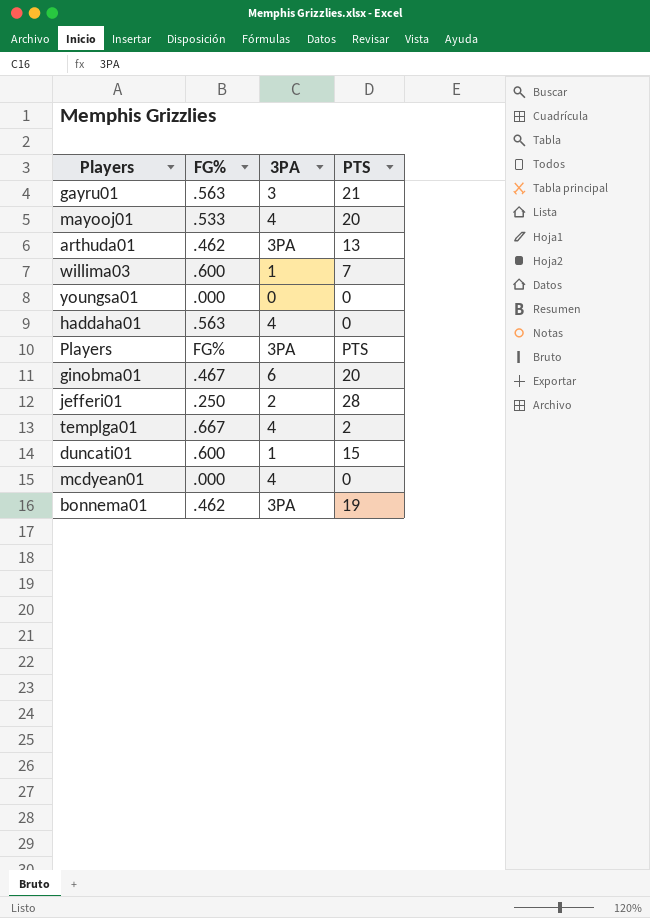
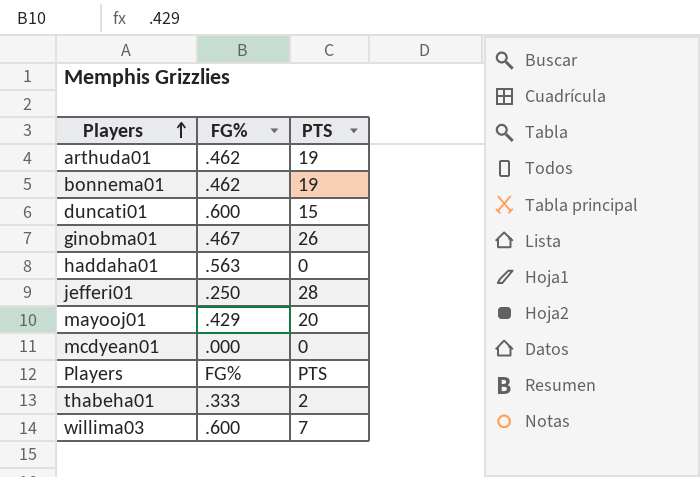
row order: none -> Players ascending
column 3PA | position: 3 -> none
row gayru01: .563 | 3 | 21 -> none
row youngsa01: .000 | 0 | 0 -> none
row templga01: .667 | 4 | 2 -> none
arthuda01 | PTS: 13 -> 19
ginobma01 | PTS: 20 -> 26
mayooj01 | FG%: .533 -> .429
row thabeha01: none -> .333 | 2

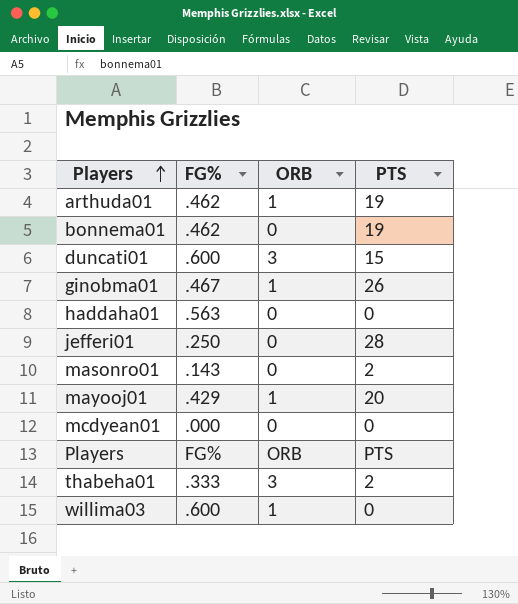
column ORB | position: none -> 3
row masonro01: none -> .143 | 0 | 2
willima03 | PTS: 7 -> 0

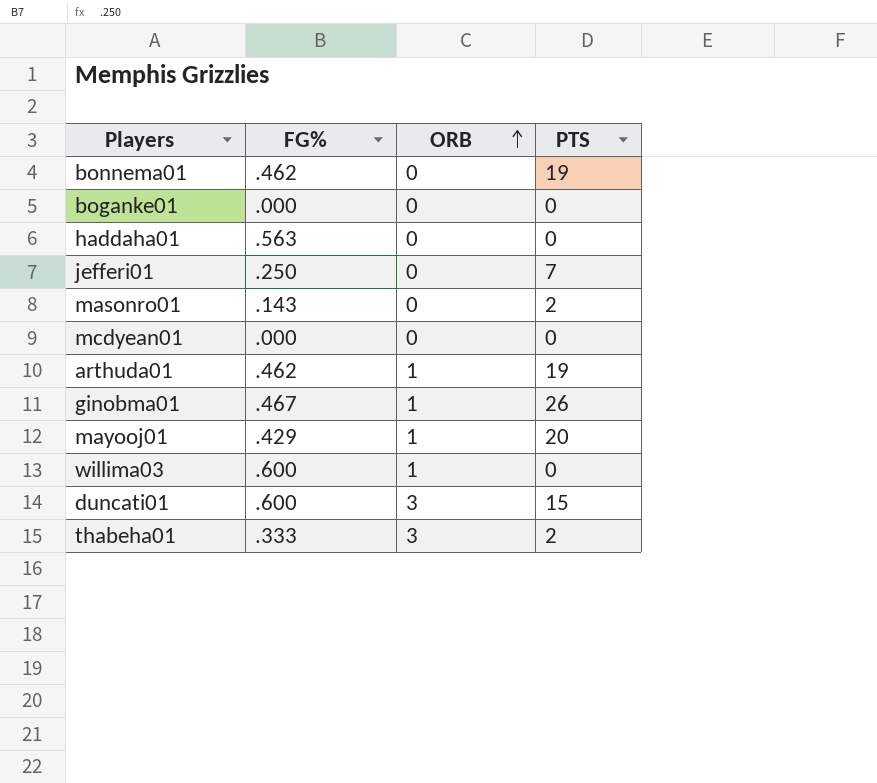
row order: Players ascending -> ORB ascending
row Players: FG% | ORB | PTS -> none
row boganke01: none -> .000 | 0 | 0
jefferi01 | PTS: 28 -> 7

